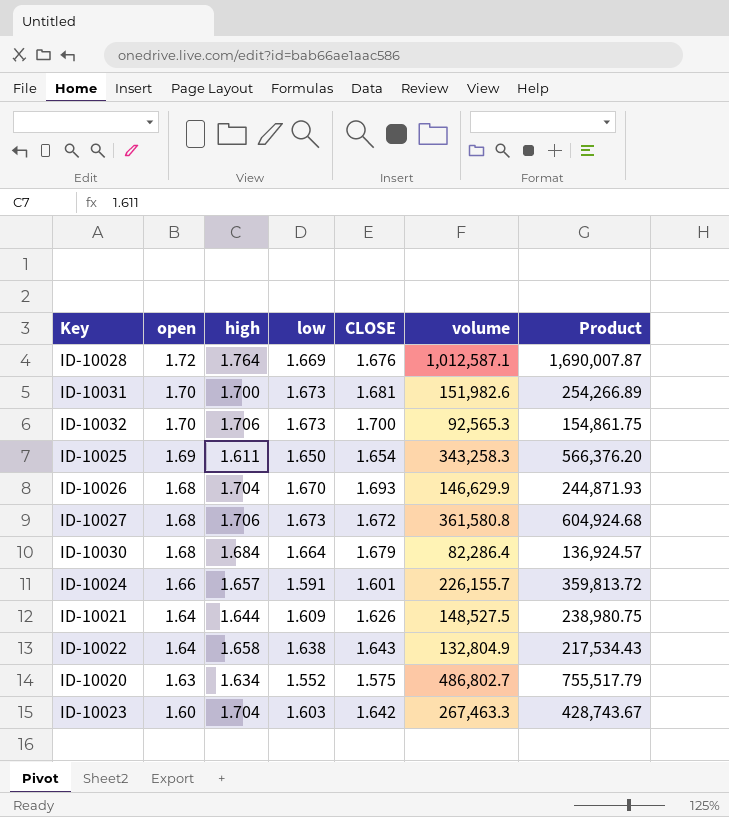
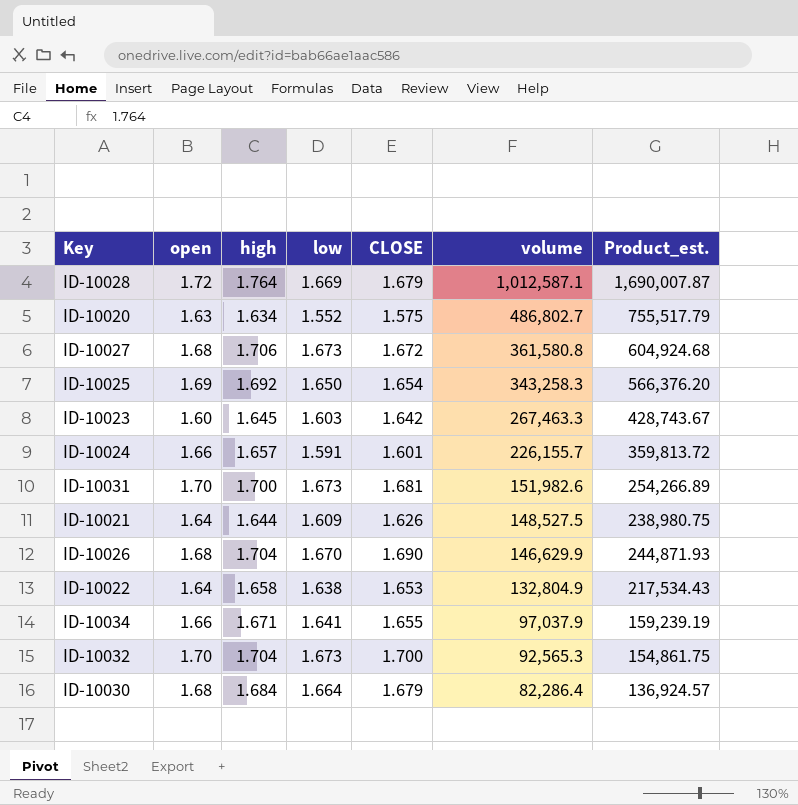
row order: open descending -> volume descending
column name: Product -> Product_est.
ID-10028 | CLOSE: 1.676 -> 1.679
ID-10025 | high: 1.611 -> 1.692
ID-10023 | high: 1.704 -> 1.645
ID-10026 | CLOSE: 1.693 -> 1.690
ID-10022 | CLOSE: 1.643 -> 1.653
row ID-10034: none -> 1.66 | 1.671 | 1.641 | 1.655 | 97,037.9 | 159,239.19
ID-10032 | high: 1.706 -> 1.704

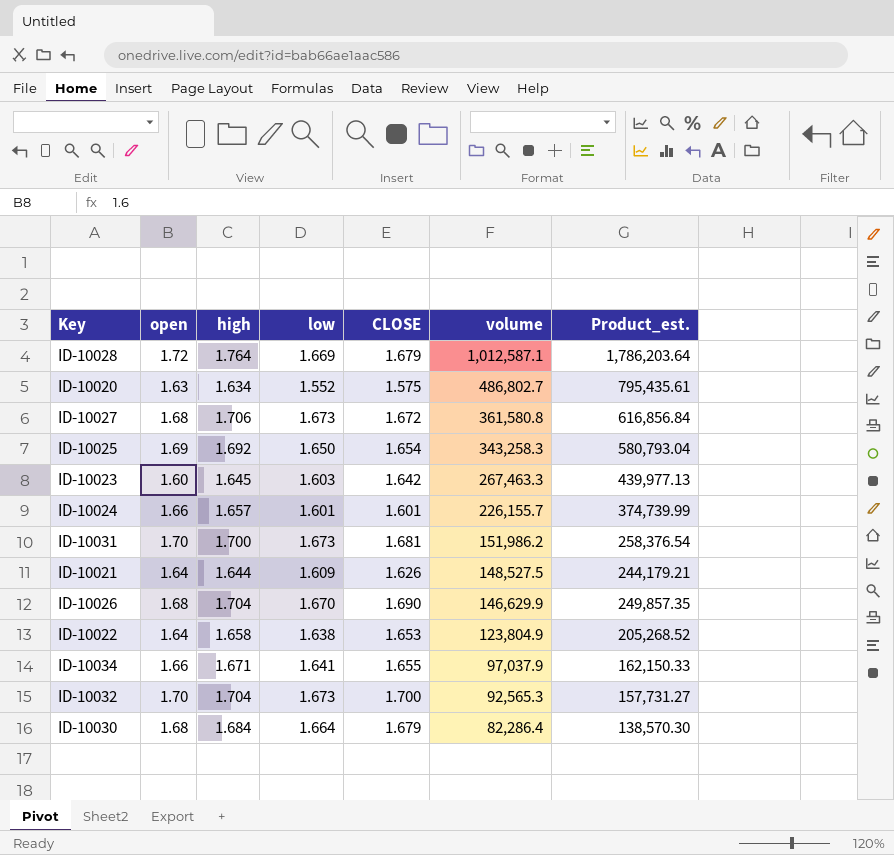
column Product_est. | formula: [low] * [volume] -> [high] * [volume]
ID-10024 | low: 1.591 -> 1.601
ID-10031 | volume: 151,982.6 -> 151,986.2
ID-10022 | volume: 132,804.9 -> 123,804.9

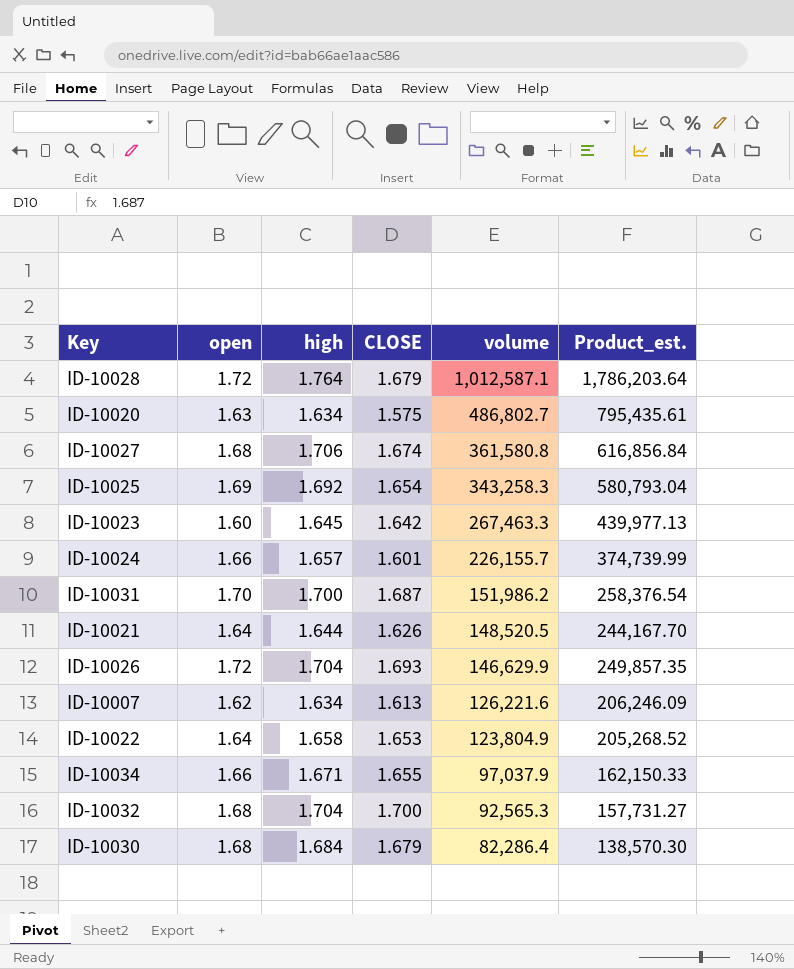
column low | position: 4 -> none
ID-10027 | CLOSE: 1.672 -> 1.674
ID-10031 | CLOSE: 1.681 -> 1.687
ID-10021 | volume: 148,527.5 -> 148,520.5
ID-10021 | Product_est.: 244,179.21 -> 244,167.70
ID-10026 | open: 1.68 -> 1.72
ID-10026 | CLOSE: 1.690 -> 1.693
row ID-10007: none -> 1.62 | 1.634 | 1.613 | 126,221.6 | 206,246.09
ID-10032 | open: 1.70 -> 1.68

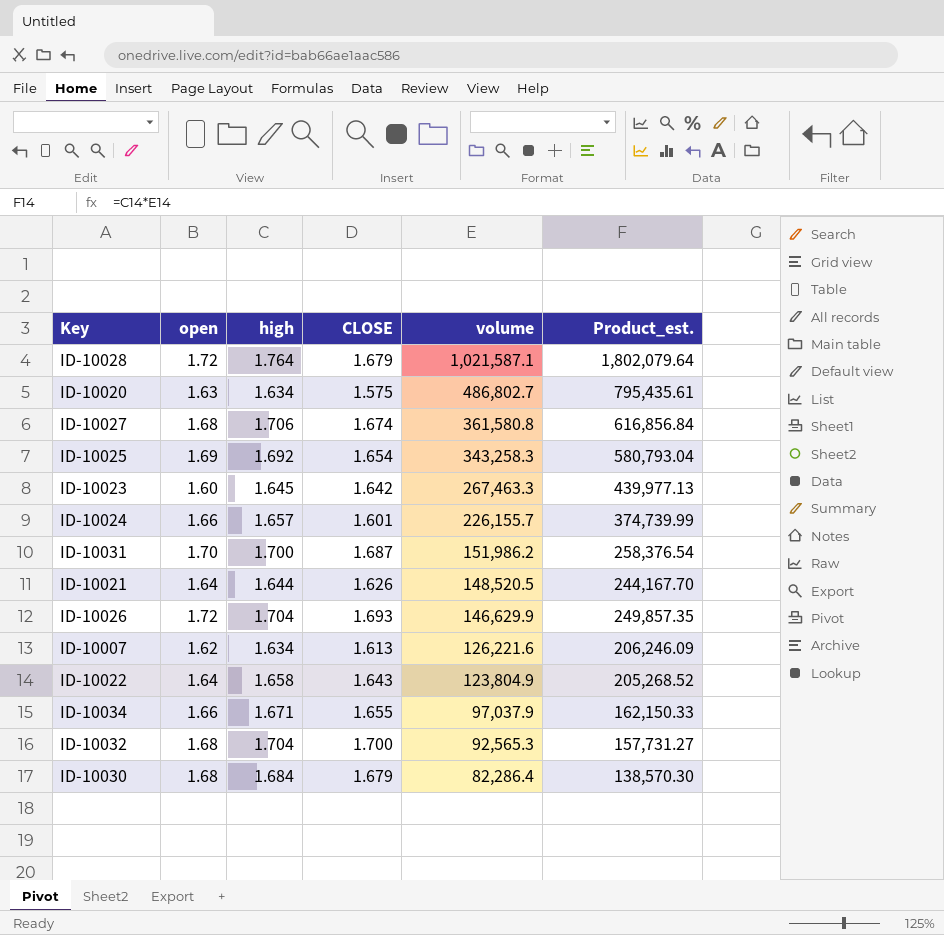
ID-10028 | volume: 1,012,587.1 -> 1,021,587.1
ID-10028 | Product_est.: 1,786,203.64 -> 1,802,079.64
ID-10022 | CLOSE: 1.653 -> 1.643

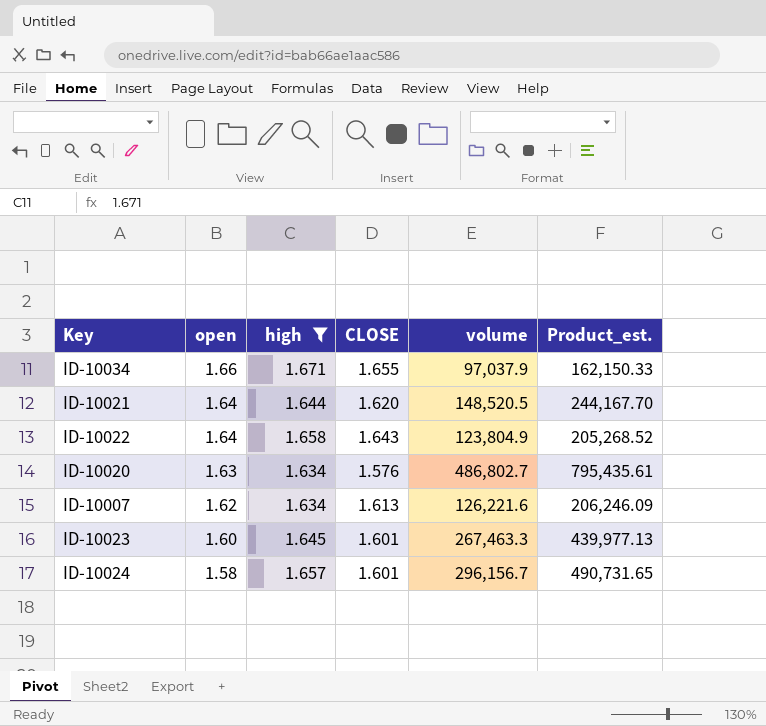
filter: none -> high <= 1.671
row order: volume descending -> open descending
ID-10021 | CLOSE: 1.626 -> 1.620
ID-10020 | CLOSE: 1.575 -> 1.576
ID-10023 | CLOSE: 1.642 -> 1.601
ID-10024 | open: 1.66 -> 1.58
ID-10024 | volume: 226,155.7 -> 296,156.7
ID-10024 | Product_est.: 374,739.99 -> 490,731.65

